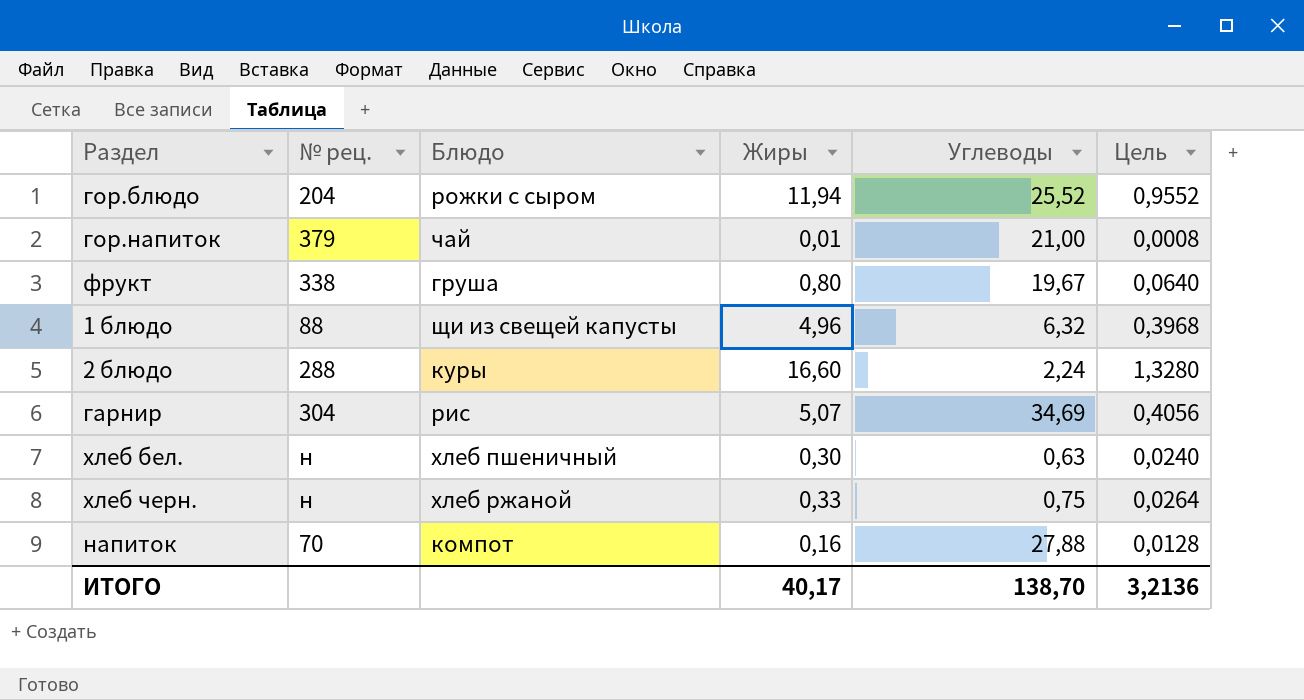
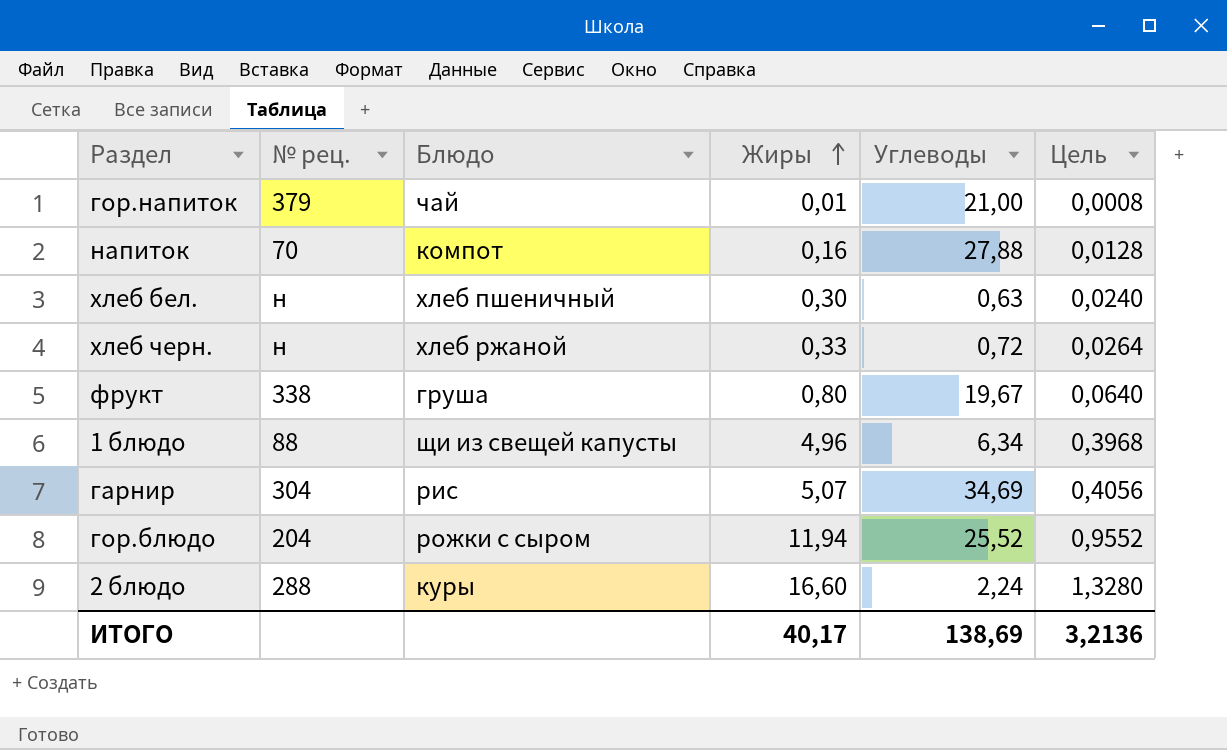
row order: none -> Жиры ascending
хлеб черн. | Углеводы: 0,75 -> 0,72
1 блюдо | Углеводы: 6,32 -> 6,34
ИТОГО | Углеводы: 138,70 -> 138,69

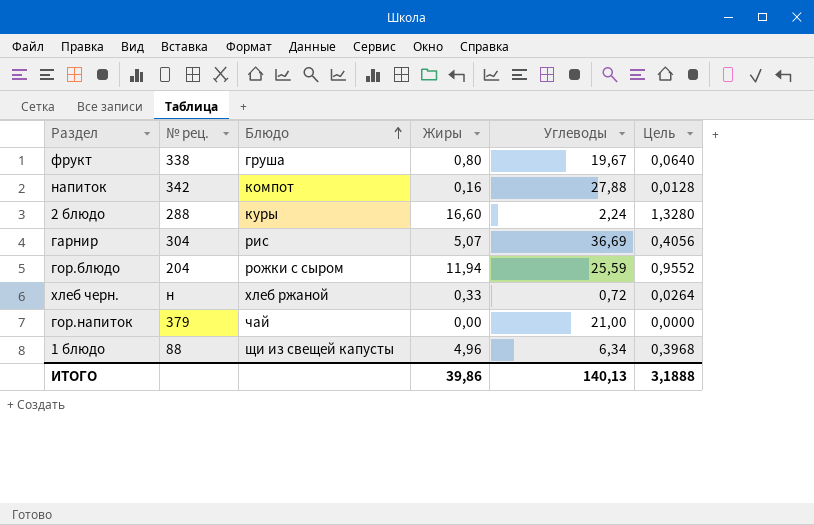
row order: Жиры ascending -> Блюдо ascending
row хлеб бел.: н | хлеб пшеничный | 0,30 | 0,63 | 0,0240 -> none
напиток | № рец.: 70 -> 342
гарнир | Углеводы: 34,69 -> 36,69
гор.блюдо | Углеводы: 25,52 -> 25,59
гор.напиток | Жиры: 0,01 -> 0,00
гор.напиток | Цель: 0,0008 -> 0,0000
ИТОГО | Жиры: 40,17 -> 39,86
ИТОГО | Углеводы: 138,69 -> 140,13
ИТОГО | Цель: 3,2136 -> 3,1888

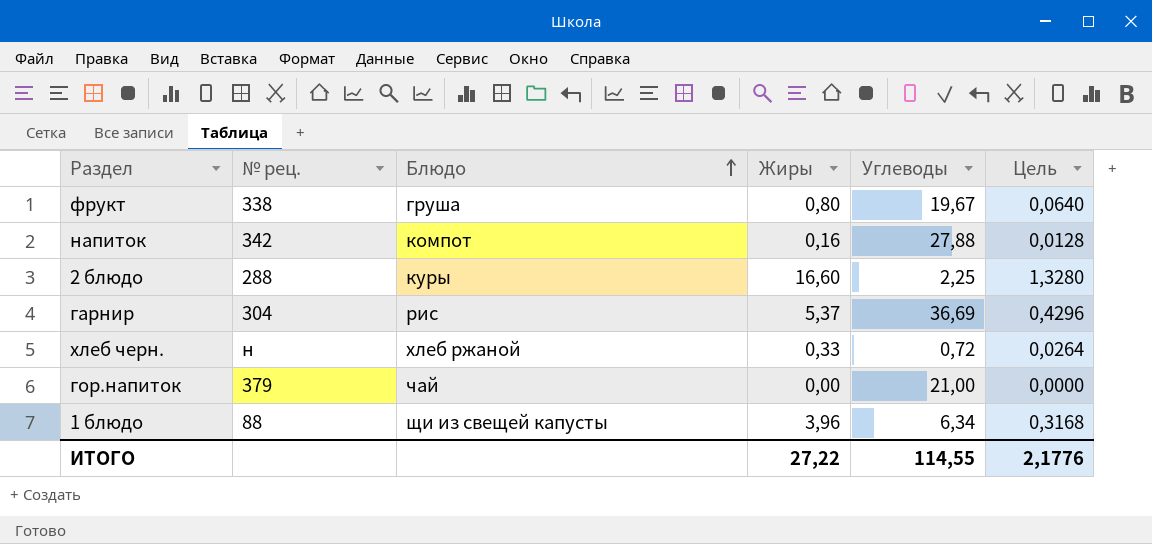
row гор.блюдо: 204 | рожки с сыром | 11,94 | 25,59 | 0,9552 -> none
2 блюдо | Углеводы: 2,24 -> 2,25
гарнир | Жиры: 5,07 -> 5,37
гарнир | Цель: 0,4056 -> 0,4296
1 блюдо | Жиры: 4,96 -> 3,96
1 блюдо | Цель: 0,3968 -> 0,3168
ИТОГО | Жиры: 39,86 -> 27,22
ИТОГО | Углеводы: 140,13 -> 114,55
ИТОГО | Цель: 3,1888 -> 2,1776

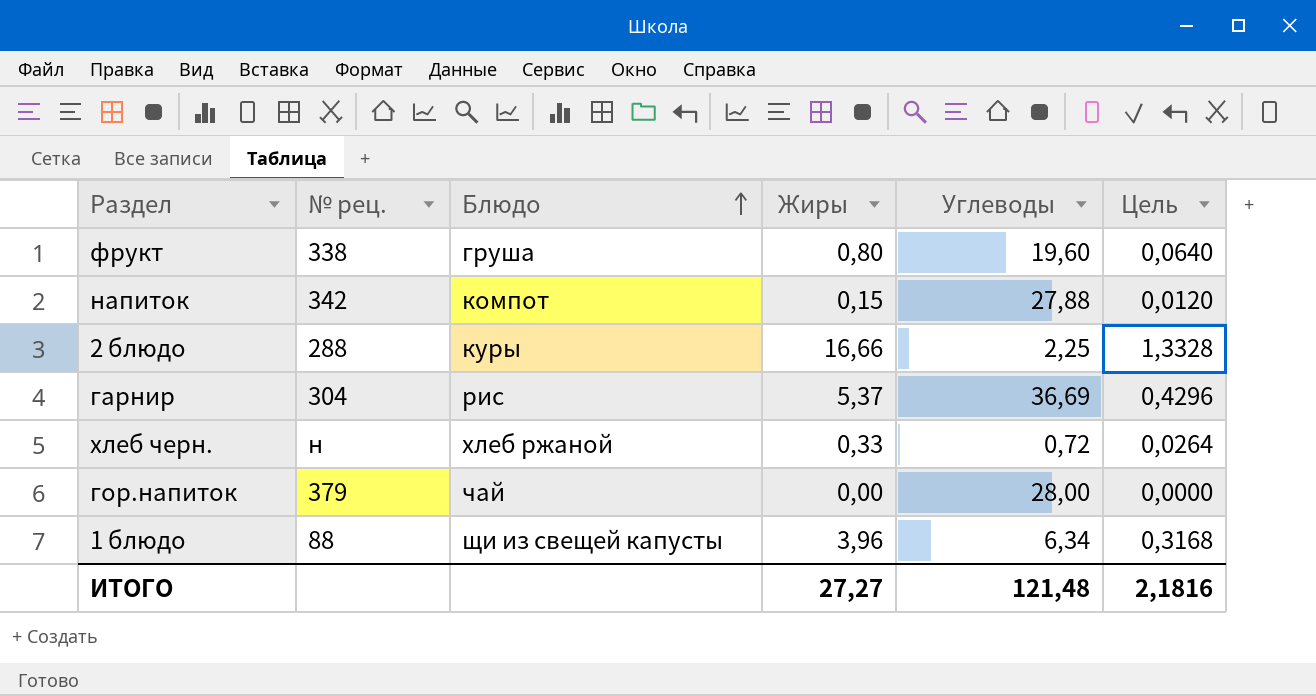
фрукт | Углеводы: 19,67 -> 19,60
напиток | Жиры: 0,16 -> 0,15
напиток | Цель: 0,0128 -> 0,0120
2 блюдо | Жиры: 16,60 -> 16,66
2 блюдо | Цель: 1,3280 -> 1,3328
гор.напиток | Углеводы: 21,00 -> 28,00
ИТОГО | Жиры: 27,22 -> 27,27
ИТОГО | Углеводы: 114,55 -> 121,48
ИТОГО | Цель: 2,1776 -> 2,1816

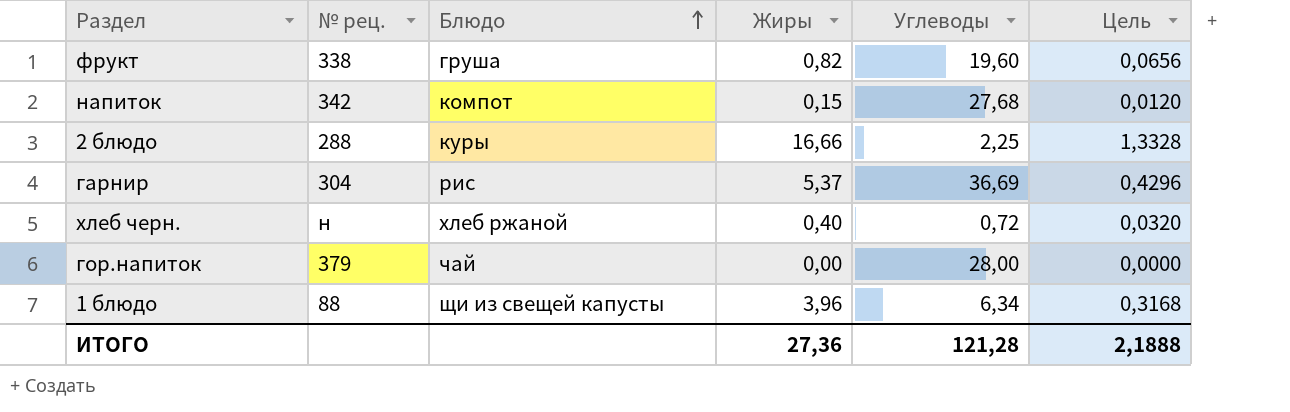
фрукт | Жиры: 0,80 -> 0,82
фрукт | Цель: 0,0640 -> 0,0656
напиток | Углеводы: 27,88 -> 27,68
хлеб черн. | Жиры: 0,33 -> 0,40
хлеб черн. | Цель: 0,0264 -> 0,0320
ИТОГО | Жиры: 27,27 -> 27,36
ИТОГО | Углеводы: 121,48 -> 121,28
ИТОГО | Цель: 2,1816 -> 2,1888

